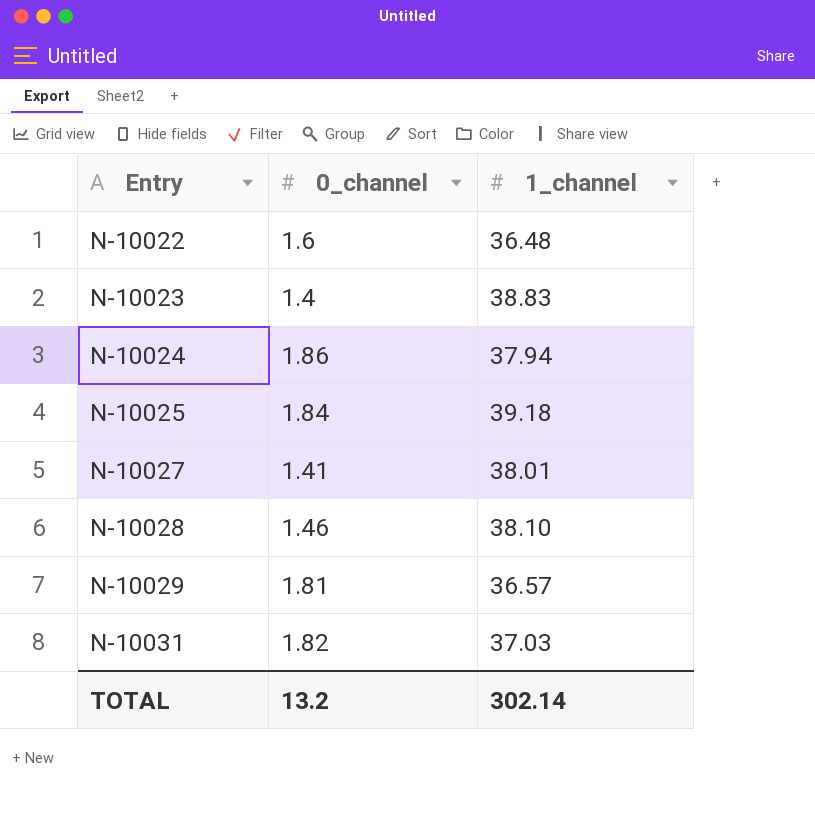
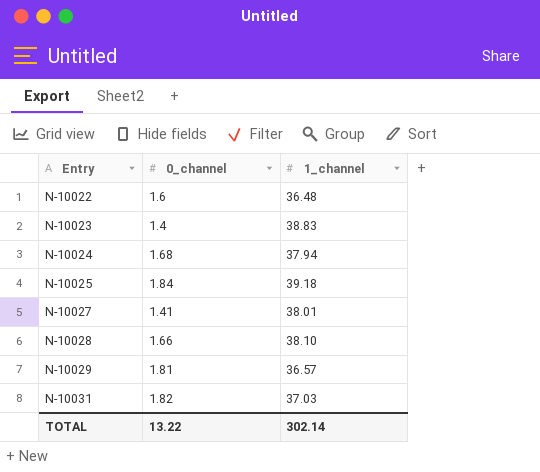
N-10024 | 0_channel: 1.86 -> 1.68
N-10028 | 0_channel: 1.46 -> 1.66
TOTAL | 0_channel: 13.2 -> 13.22

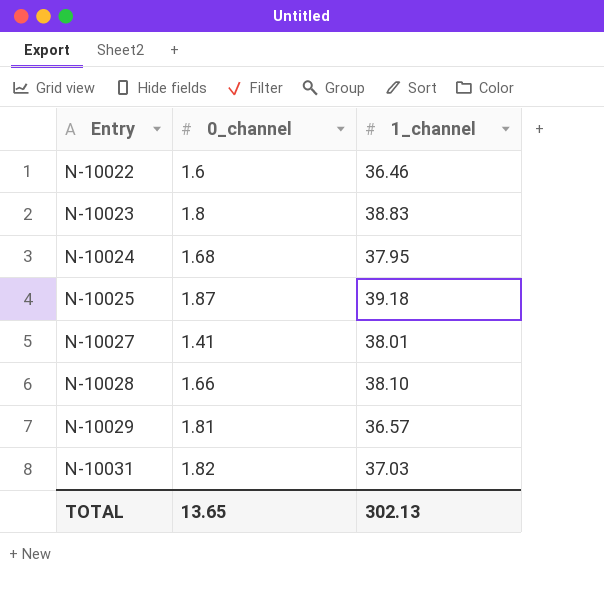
N-10022 | 1_channel: 36.48 -> 36.46
N-10023 | 0_channel: 1.4 -> 1.8
N-10024 | 1_channel: 37.94 -> 37.95
N-10025 | 0_channel: 1.84 -> 1.87
TOTAL | 0_channel: 13.22 -> 13.65
TOTAL | 1_channel: 302.14 -> 302.13

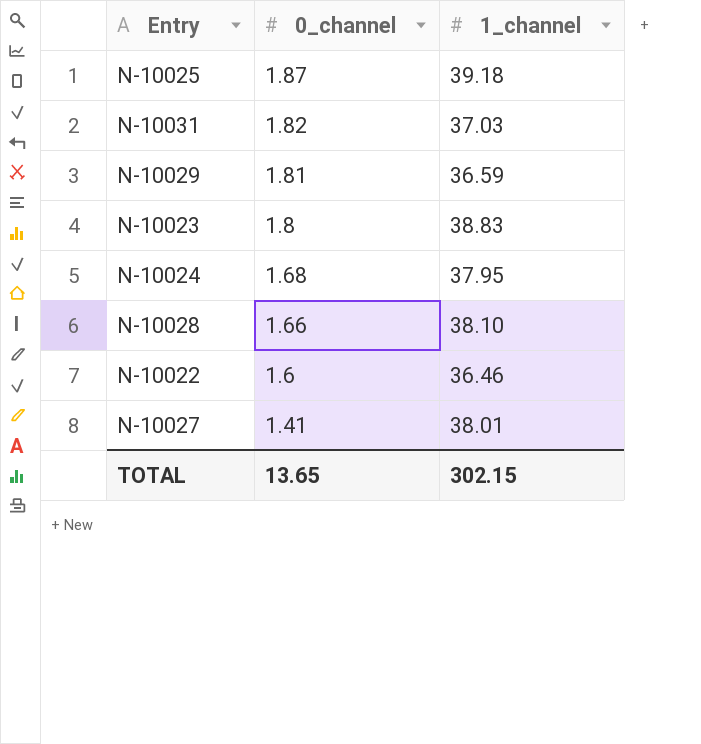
row order: Entry ascending -> 0_channel descending
N-10029 | 1_channel: 36.57 -> 36.59
TOTAL | 1_channel: 302.13 -> 302.15

